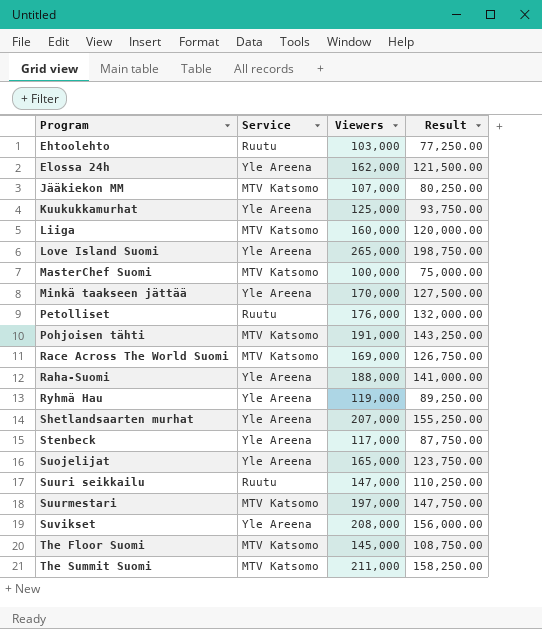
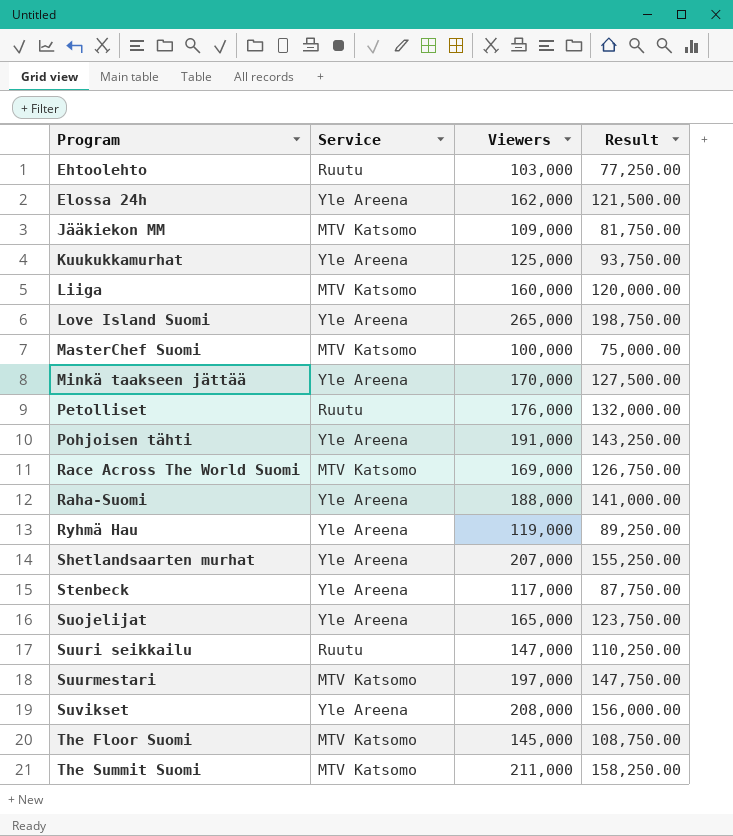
Jääkiekon MM | Viewers: 107,000 -> 109,000
Jääkiekon MM | Result: 80,250.00 -> 81,750.00
Pohjoisen tähti | Service: MTV Katsomo -> Yle Areena

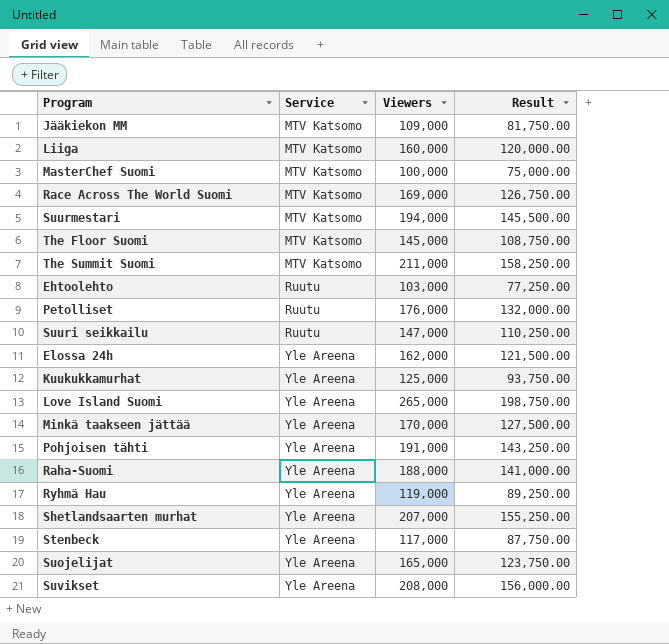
row order: Program ascending -> Service ascending
Suurmestari | Viewers: 197,000 -> 194,000
Suurmestari | Result: 147,750.00 -> 145,500.00

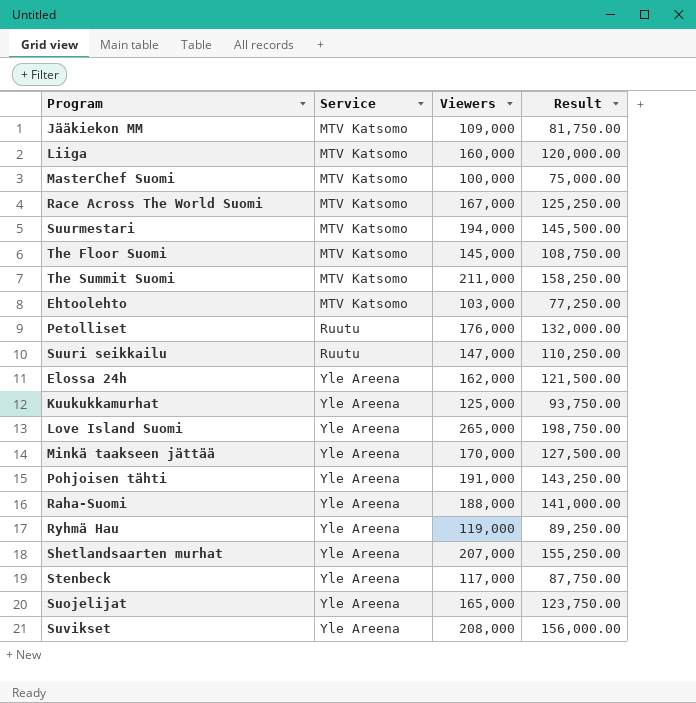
Race Across The World Suomi | Viewers: 169,000 -> 167,000
Race Across The World Suomi | Result: 126,750.00 -> 125,250.00
Ehtoolehto | Service: Ruutu -> MTV Katsomo

